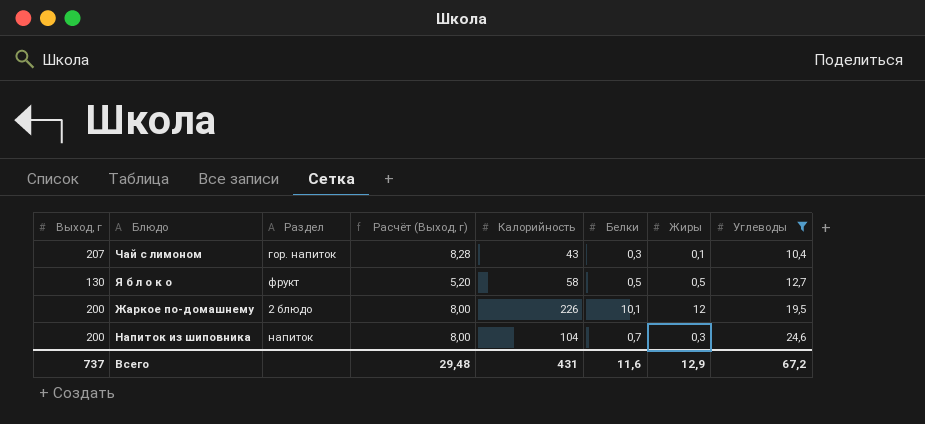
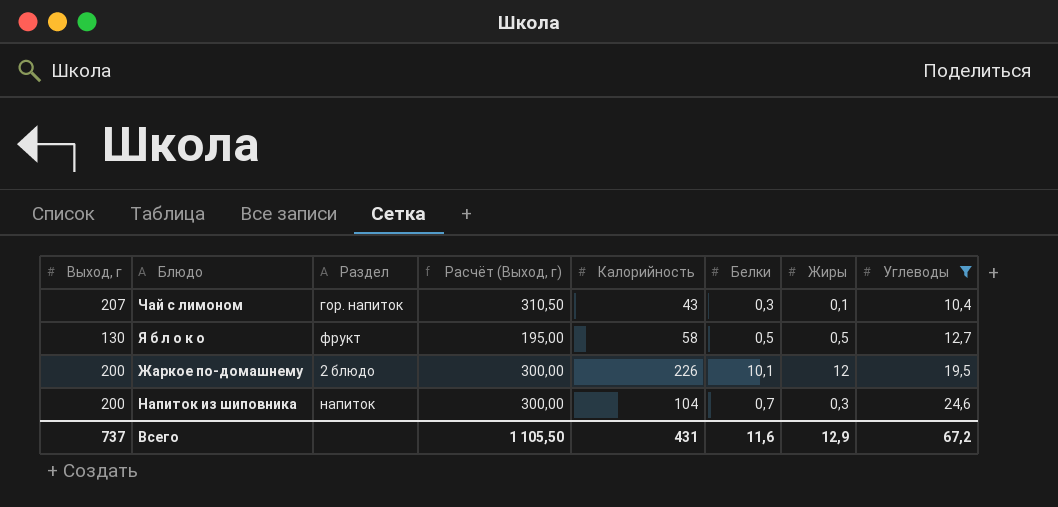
column Расчёт (Выход, г) | formula: [Выход, г] * 0,04 -> [Выход, г] * 1,5
Всего | Расчёт (Выход, г): 29,48 -> 1 105,50

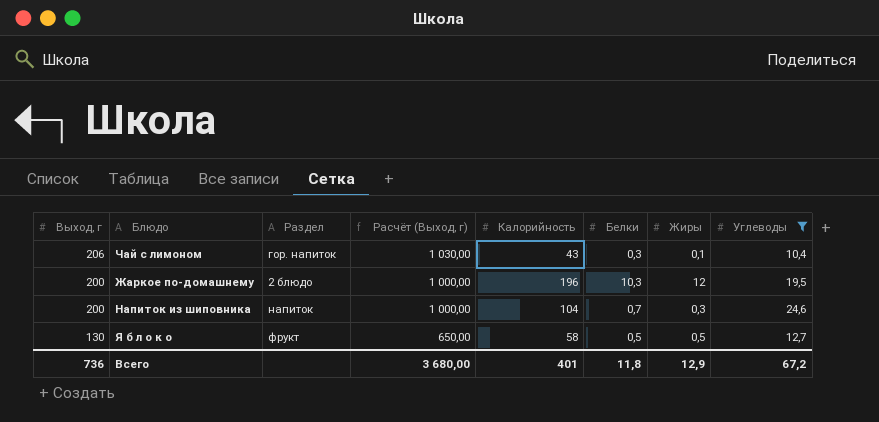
row order: Углеводы ascending -> Выход, г descending
column Расчёт (Выход, г) | formula: [Выход, г] * 1,5 -> [Выход, г] * 5
Чай с лимоном | Выход, г: 207 -> 206
Жаркое по-домашнему | Калорийность: 226 -> 196
Жаркое по-домашнему | Белки: 10,1 -> 10,3
Всего | Выход, г: 737 -> 736
Всего | Расчёт (Выход, г): 1 105,50 -> 3 680,00
Всего | Калорийность: 431 -> 401
Всего | Белки: 11,6 -> 11,8

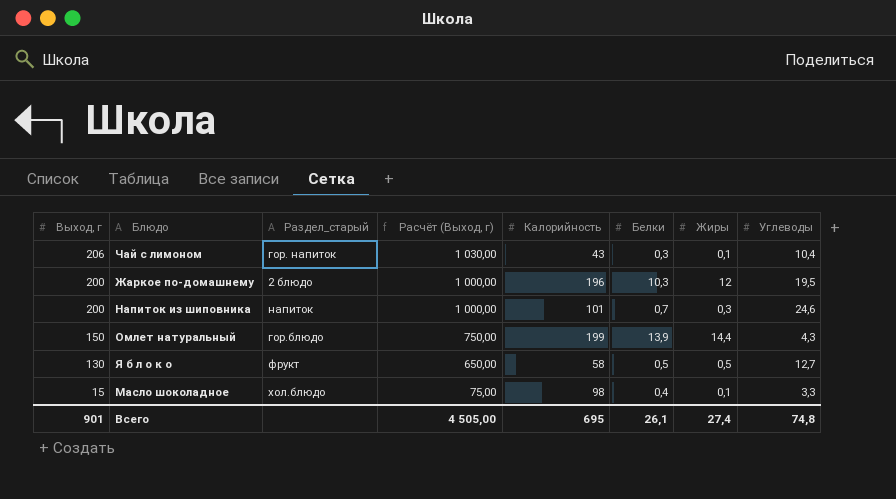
filter: Углеводы >= 10,4 -> none
column name: Раздел -> Раздел_старый
Напиток из шиповника | Калорийность: 104 -> 101
Всего | Выход, г: 736 -> 901
Всего | Расчёт (Выход, г): 3 680,00 -> 4 505,00
Всего | Калорийность: 401 -> 695
Всего | Белки: 11,8 -> 26,1
Всего | Жиры: 12,9 -> 27,4
Всего | Углеводы: 67,2 -> 74,8

